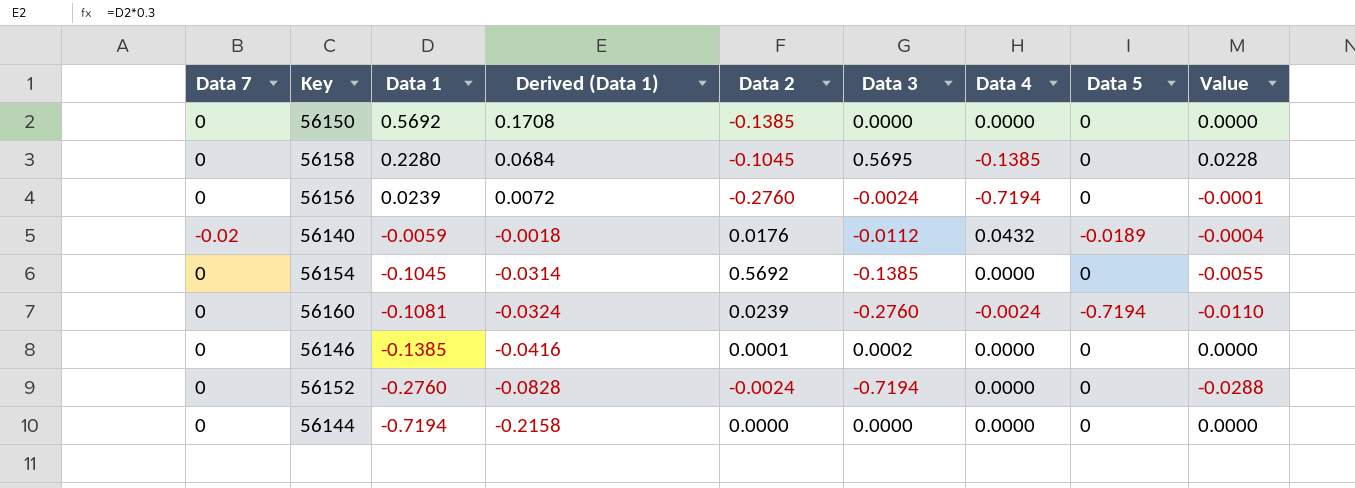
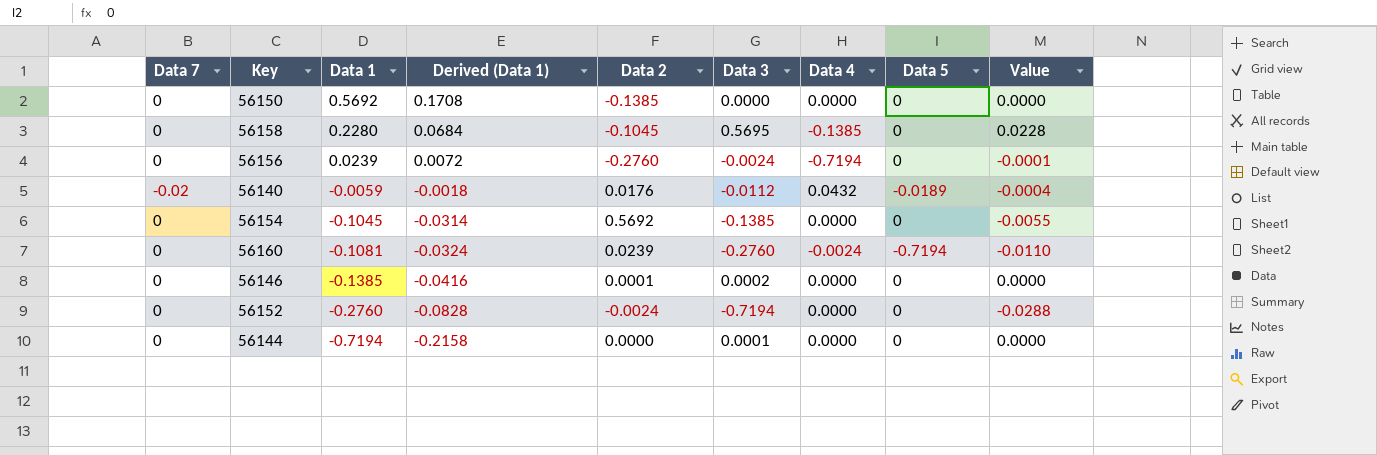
56144 | Data 3: 0.0000 -> 0.0001

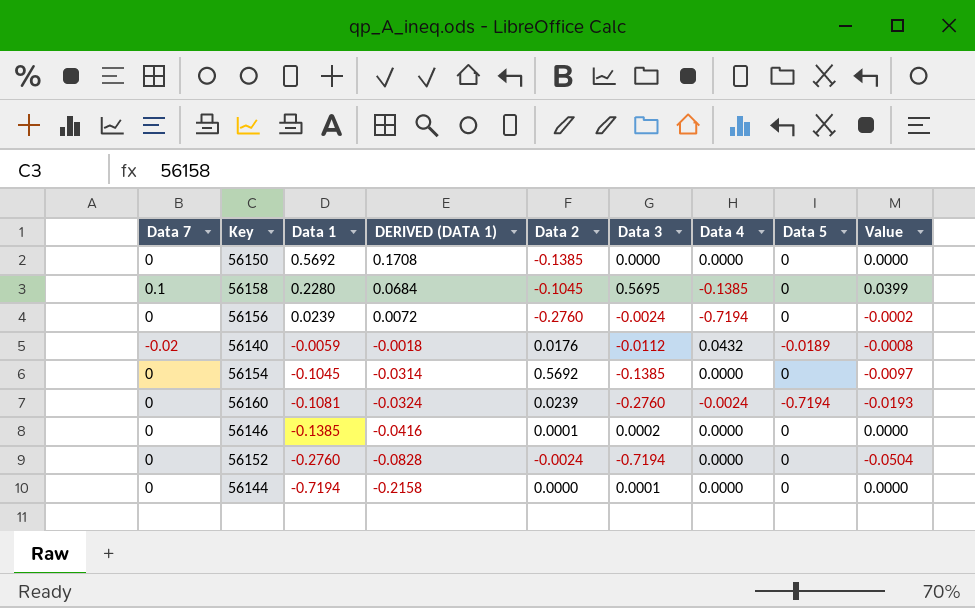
column name: Derived (Data 1) -> DERIVED (DATA 1)
column Value | formula: [Data 3] * 0.04 -> [Data 3] * 0.07
56158 | Data 7: 0 -> 0.1

